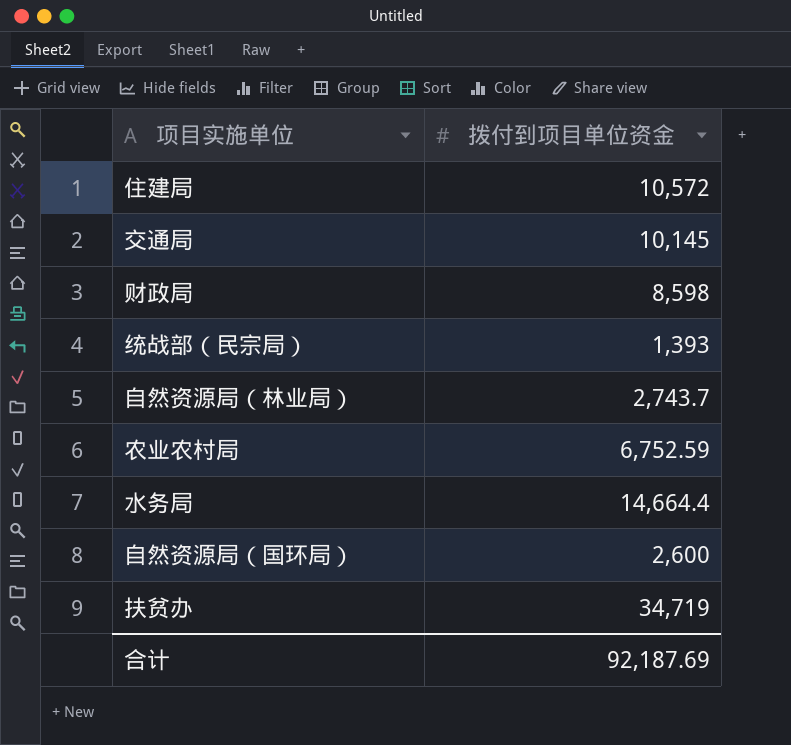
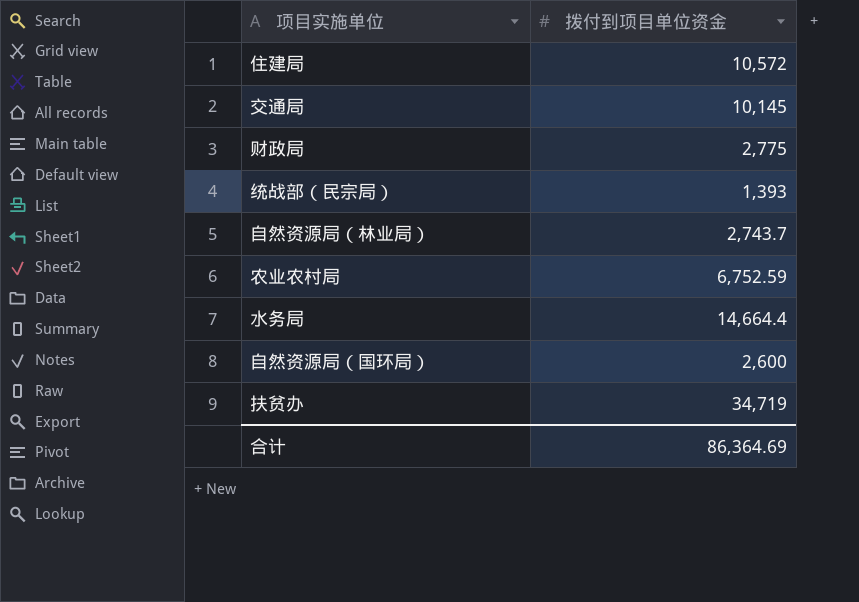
财政局 | 拨付到项目单位资金: 8,598 -> 2,775
合计 | 拨付到项目单位资金: 92,187.69 -> 86,364.69

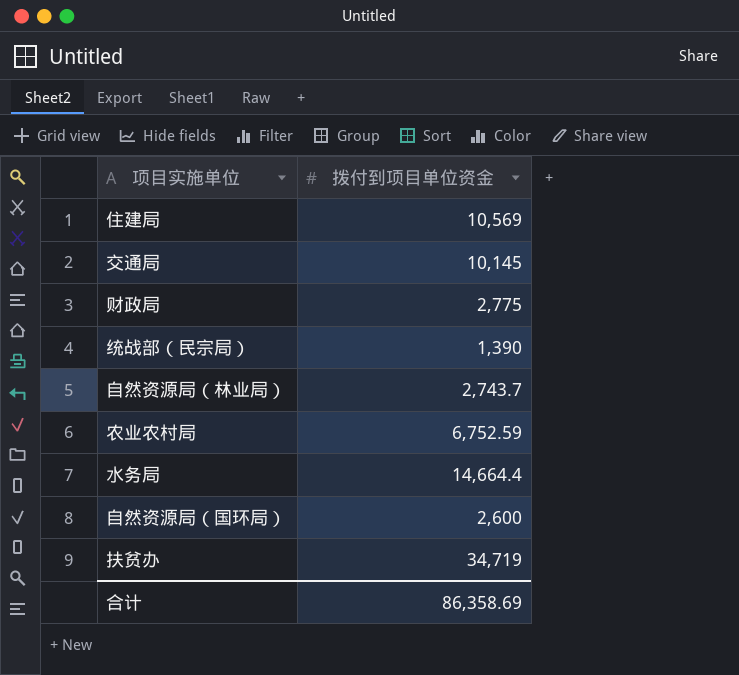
住建局 | 拨付到项目单位资金: 10,572 -> 10,569
统战部（民宗局） | 拨付到项目单位资金: 1,393 -> 1,390
合计 | 拨付到项目单位资金: 86,364.69 -> 86,358.69

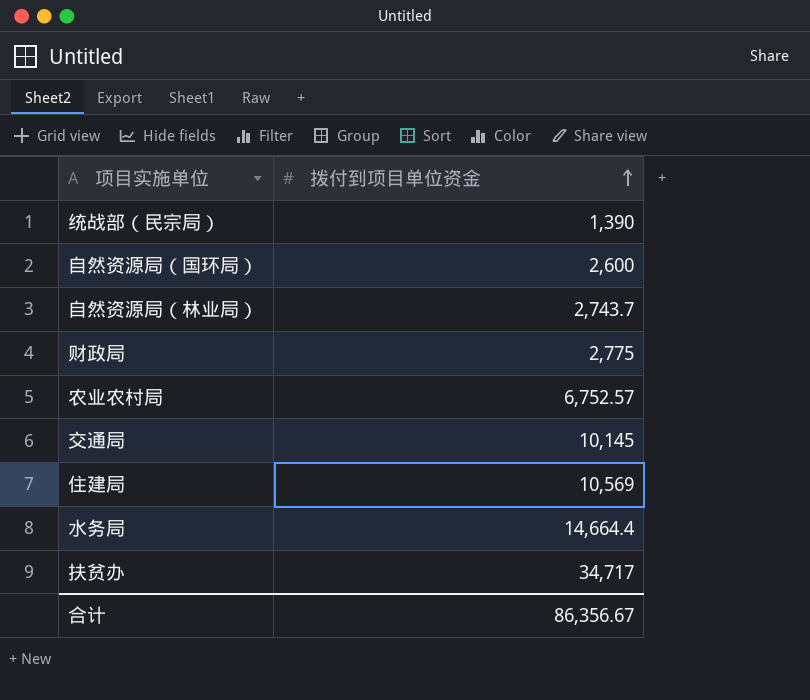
row order: none -> 拨付到项目单位资金 ascending
农业农村局 | 拨付到项目单位资金: 6,752.59 -> 6,752.57
扶贫办 | 拨付到项目单位资金: 34,719 -> 34,717
合计 | 拨付到项目单位资金: 86,358.69 -> 86,356.67

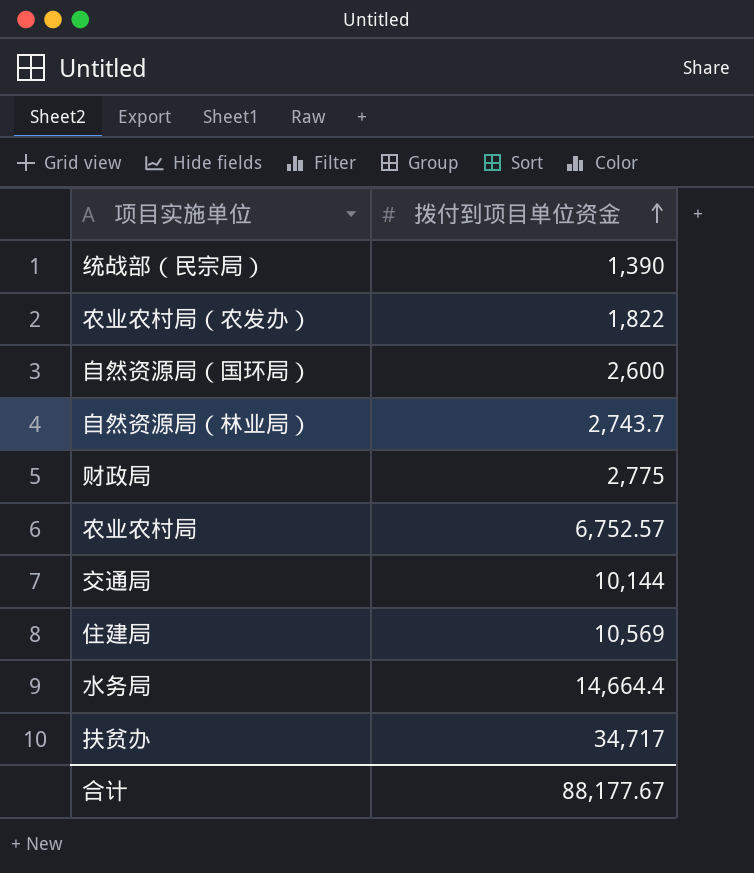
row 农业农村局（农发办）: none -> 1,822
交通局 | 拨付到项目单位资金: 10,145 -> 10,144
合计 | 拨付到项目单位资金: 86,356.67 -> 88,177.67

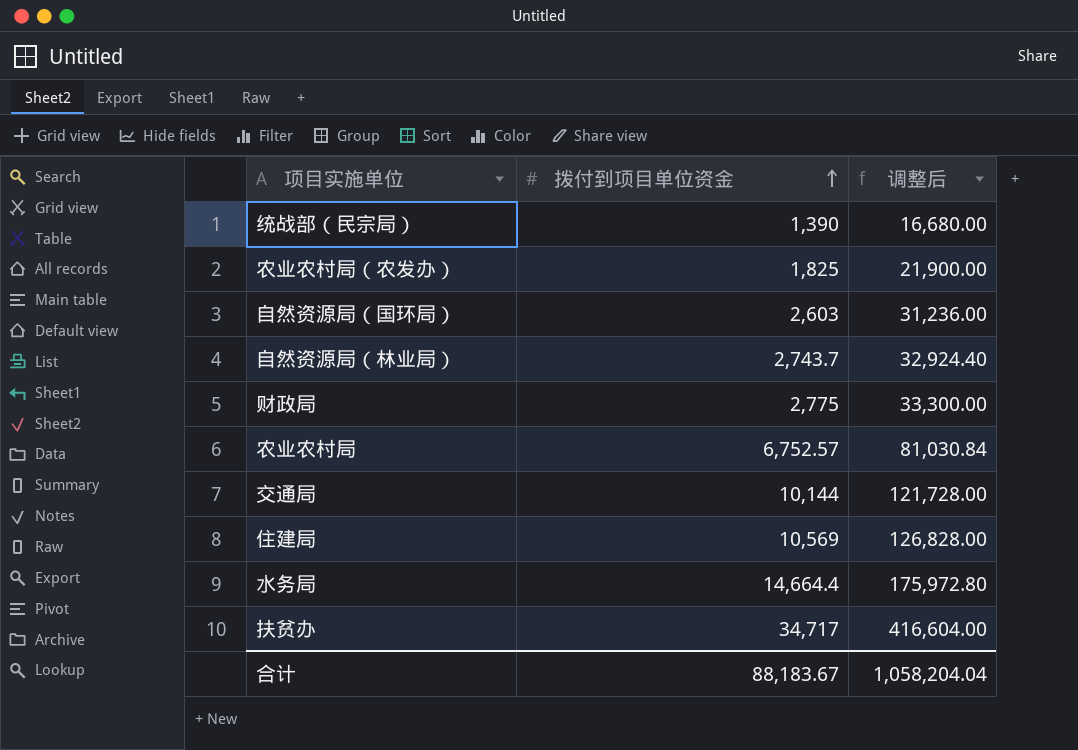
column 调整后 | formula: none -> [拨付到项目单位资金] * 12
农业农村局（农发办） | 拨付到项目单位资金: 1,822 -> 1,825
自然资源局（国环局） | 拨付到项目单位资金: 2,600 -> 2,603
合计 | 拨付到项目单位资金: 88,177.67 -> 88,183.67

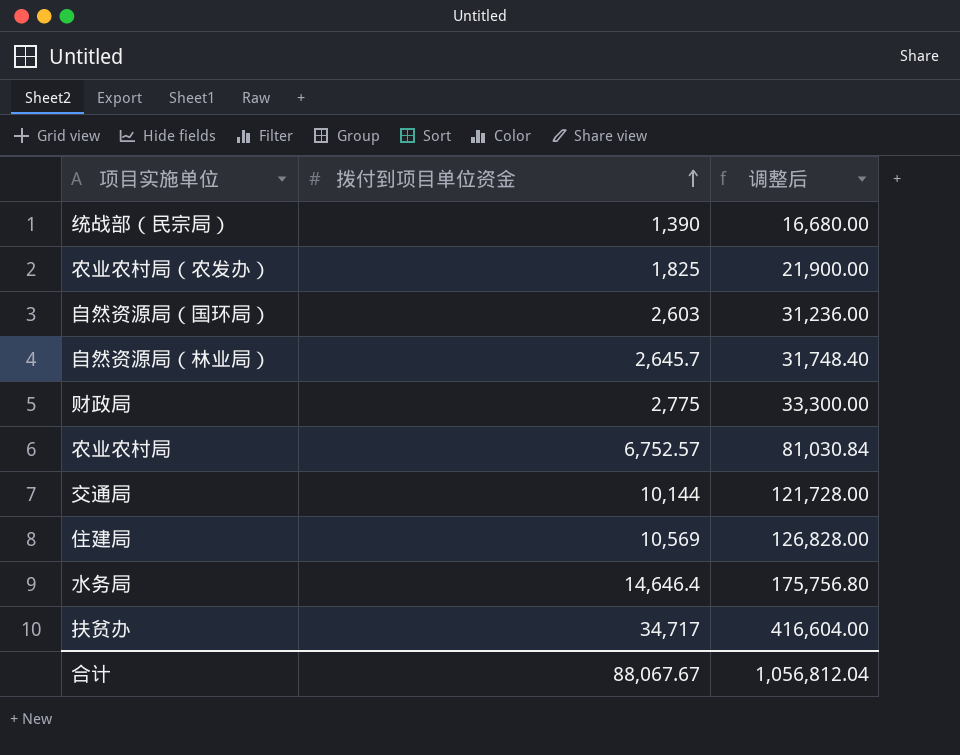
自然资源局（林业局） | 拨付到项目单位资金: 2,743.7 -> 2,645.7
自然资源局（林业局） | 调整后: 32,924.40 -> 31,748.40
水务局 | 拨付到项目单位资金: 14,664.4 -> 14,646.4
水务局 | 调整后: 175,972.80 -> 175,756.80
合计 | 拨付到项目单位资金: 88,183.67 -> 88,067.67
合计 | 调整后: 1,058,204.04 -> 1,056,812.04

